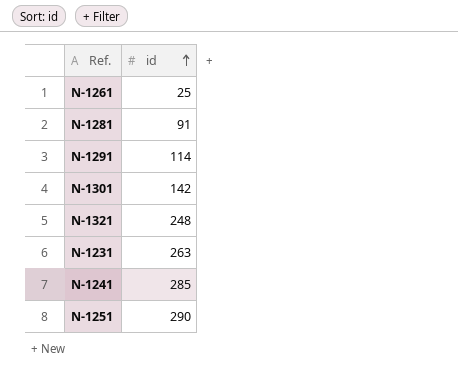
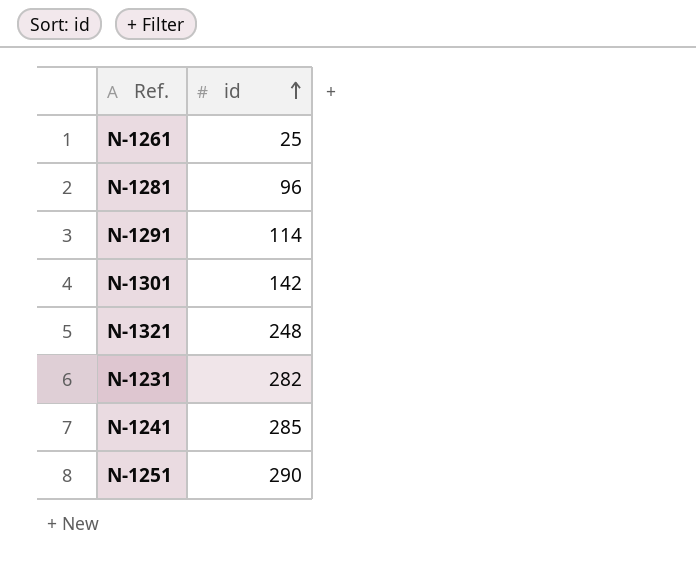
N-1281 | id: 91 -> 96
N-1231 | id: 263 -> 282

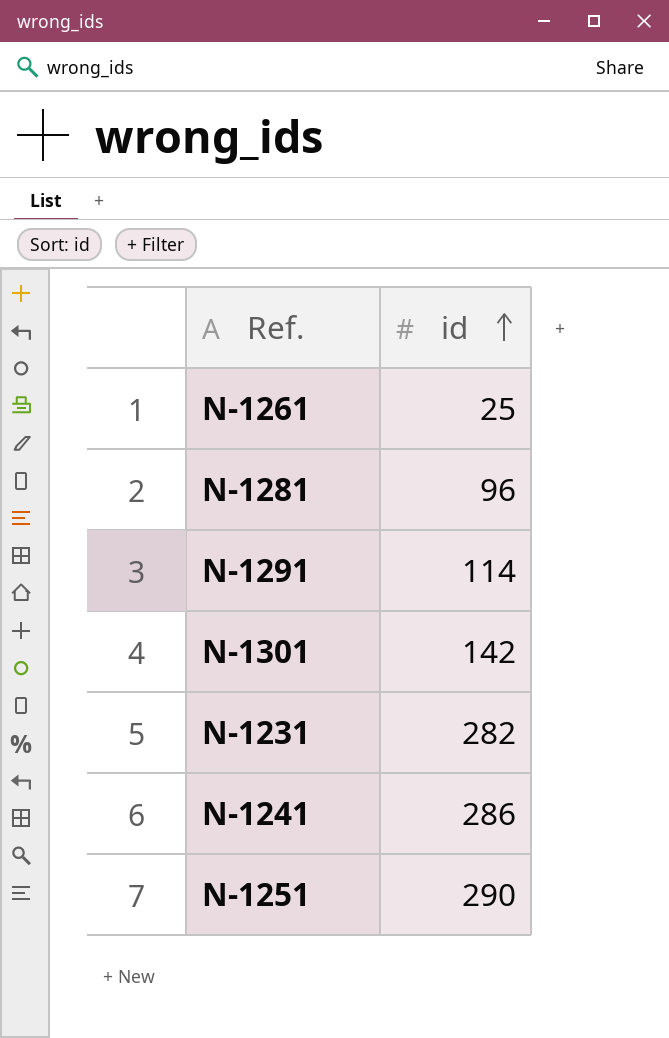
row N-1321: 248 -> none
N-1241 | id: 285 -> 286

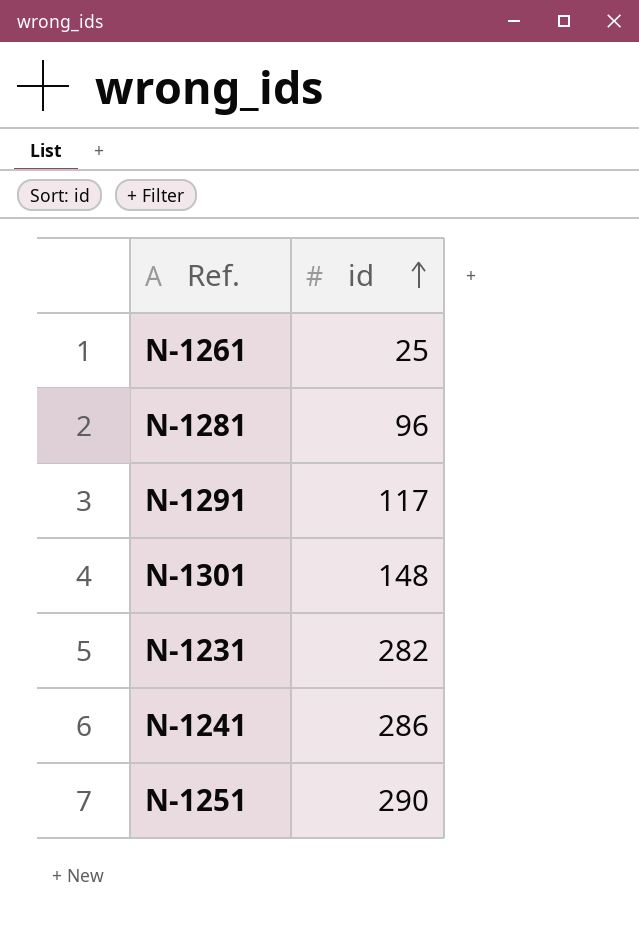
N-1291 | id: 114 -> 117
N-1301 | id: 142 -> 148

